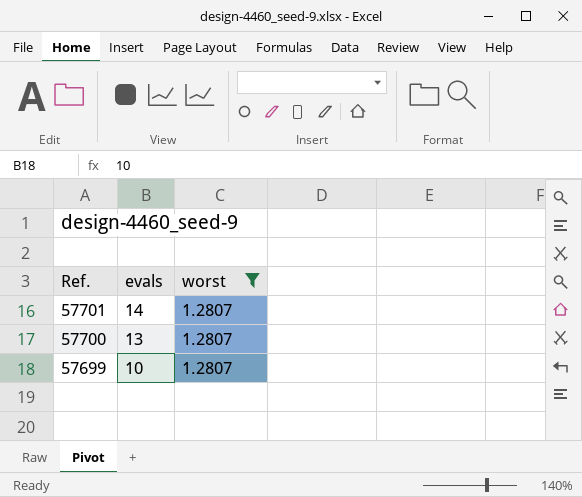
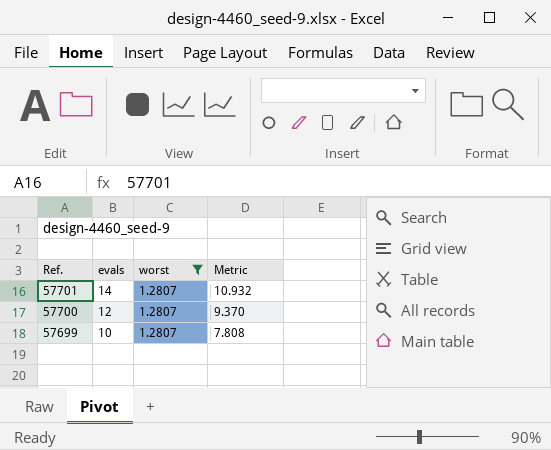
column Metric | formula: none -> [evals] / [worst]
57700 | evals: 13 -> 12

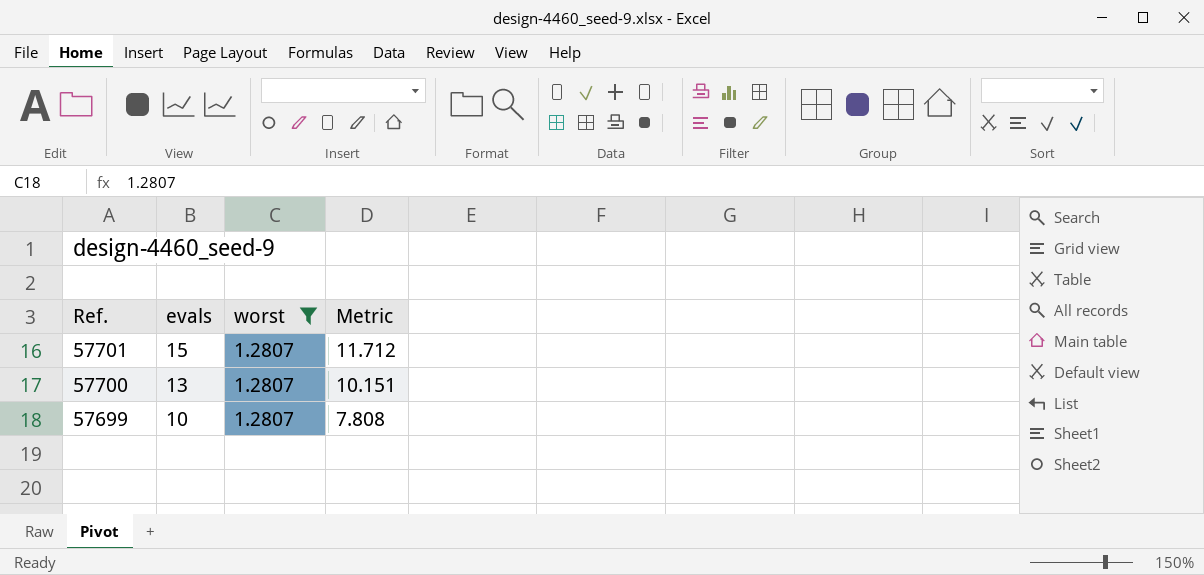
57701 | evals: 14 -> 15
57701 | Metric: 10.932 -> 11.712
57700 | evals: 12 -> 13
57700 | Metric: 9.370 -> 10.151

